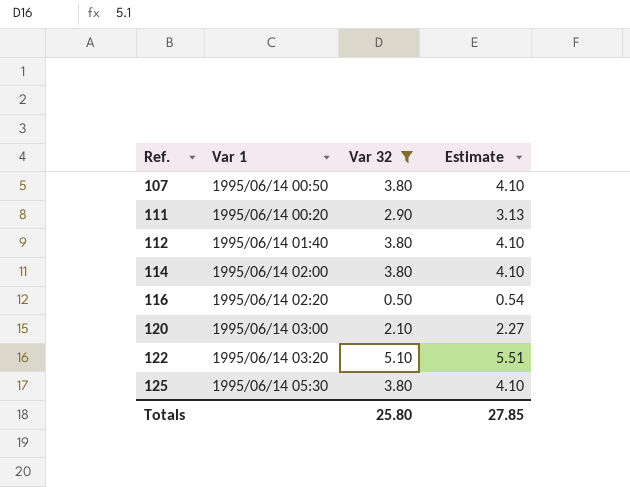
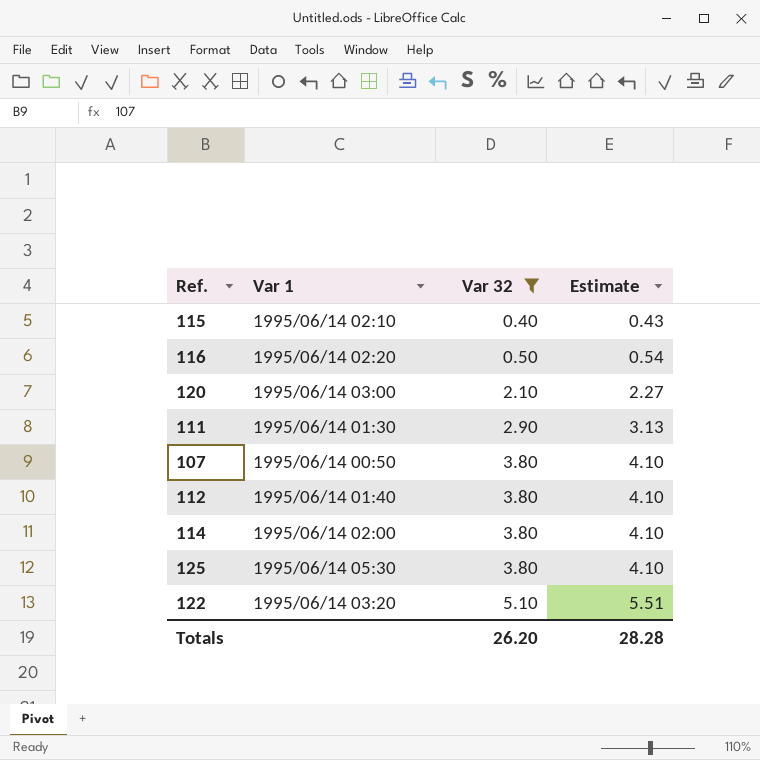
row order: Ref. ascending -> Var 32 ascending
row 115: none -> 1995/06/14 02:10 | 0.40 | 0.43
111 | Var 1: 1995/06/14 00:20 -> 1995/06/14 01:30
Totals | Var 32: 25.80 -> 26.20
Totals | Estimate: 27.85 -> 28.28

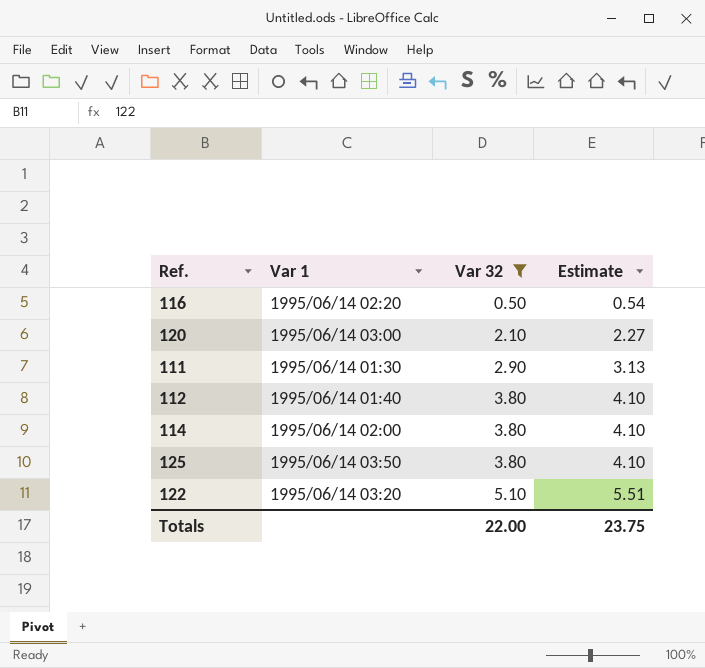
row 115: 1995/06/14 02:10 | 0.40 | 0.43 -> none
row 107: 1995/06/14 00:50 | 3.80 | 4.10 -> none
125 | Var 1: 1995/06/14 05:30 -> 1995/06/14 03:50
Totals | Var 32: 26.20 -> 22.00
Totals | Estimate: 28.28 -> 23.75

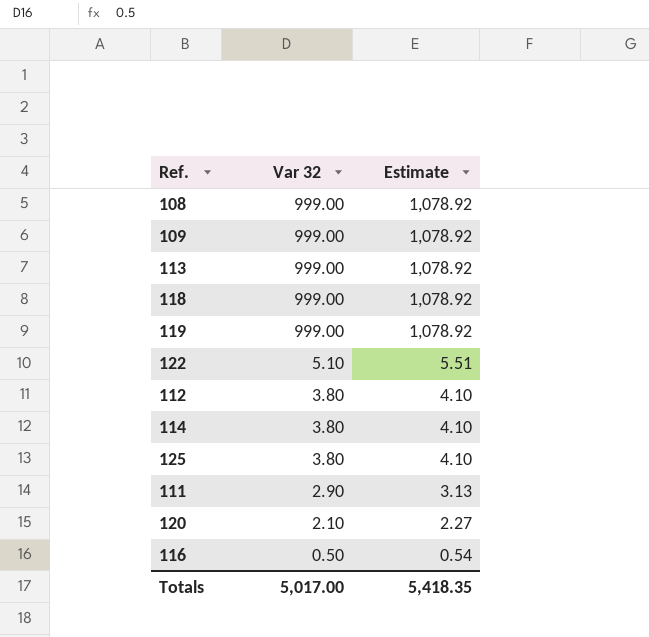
filter: Var 32 != 999.00 -> none
row order: Var 32 ascending -> Var 32 descending
column Var 1 | position: 2 -> none
Totals | Var 32: 22.00 -> 5,017.00
Totals | Estimate: 23.75 -> 5,418.35

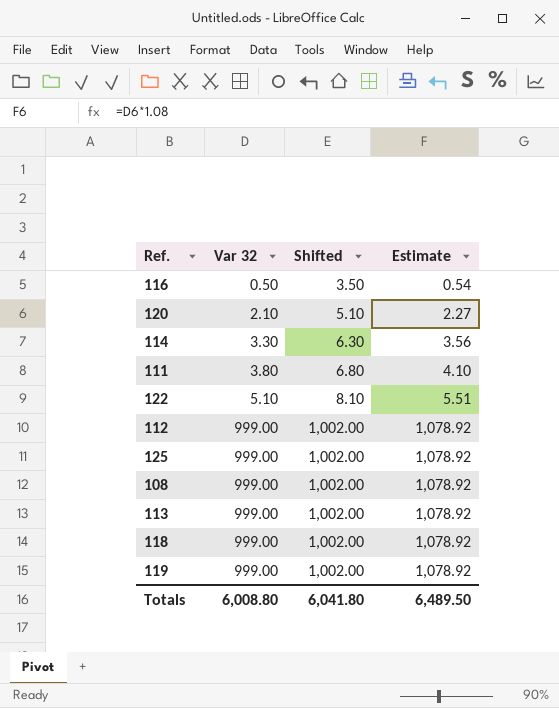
row order: Var 32 descending -> Var 32 ascending
column Shifted | formula: none -> [Var 32] + 3
row 109: 999.00 | 1,078.92 -> none
114 | Var 32: 3.80 -> 3.30
114 | Estimate: 4.10 -> 3.56
111 | Var 32: 2.90 -> 3.80
111 | Estimate: 3.13 -> 4.10
112 | Var 32: 3.80 -> 999.00
112 | Estimate: 4.10 -> 1,078.92
125 | Var 32: 3.80 -> 999.00
125 | Estimate: 4.10 -> 1,078.92
Totals | Var 32: 5,017.00 -> 6,008.80
Totals | Estimate: 5,418.35 -> 6,489.50

